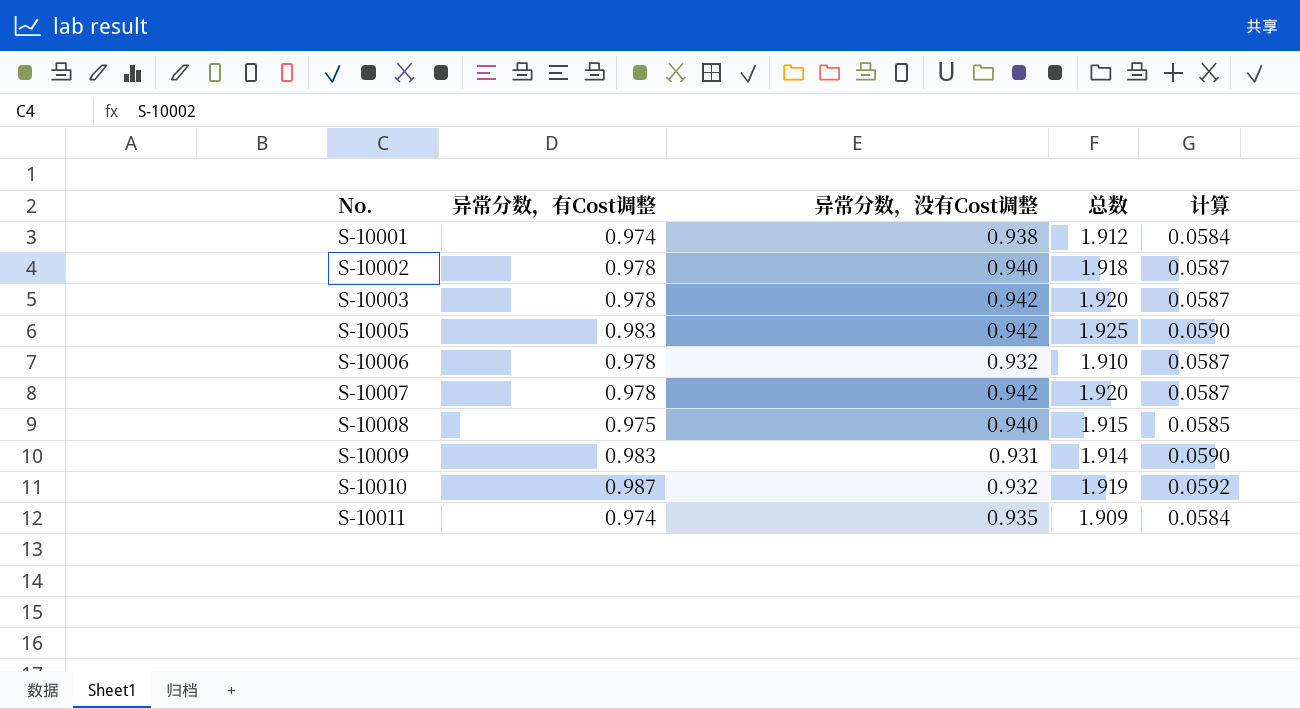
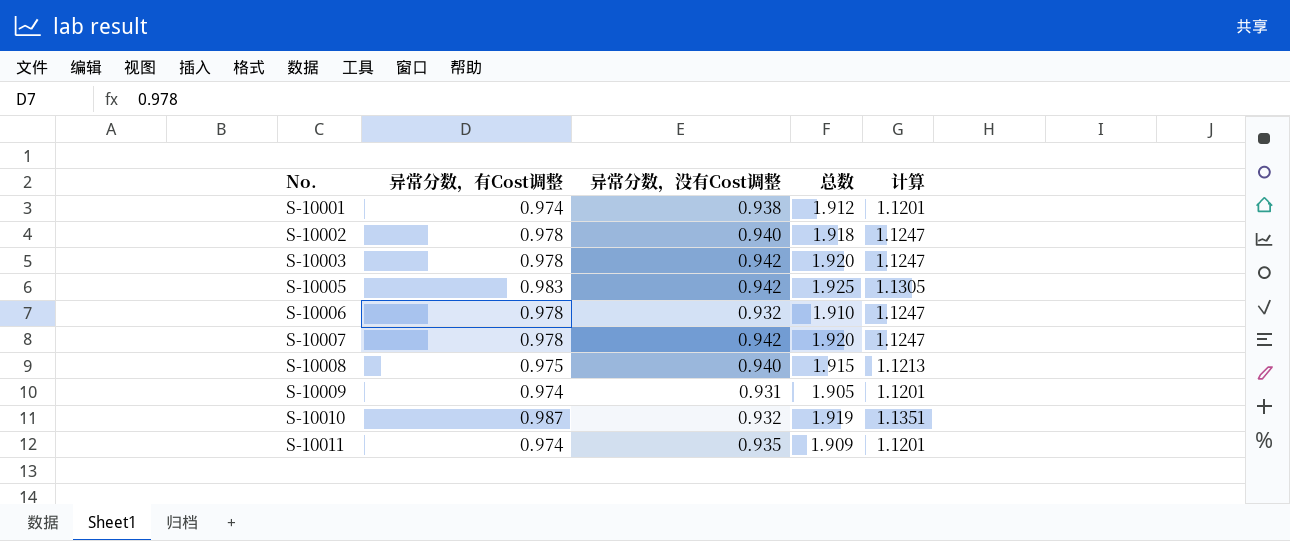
column 计算 | formula: [异常分数，有Cost调整] * 0.06 -> [异常分数，有Cost调整] * 1.15
S-10009 | 异常分数，有Cost调整: 0.983 -> 0.974
S-10009 | 总数: 1.914 -> 1.905

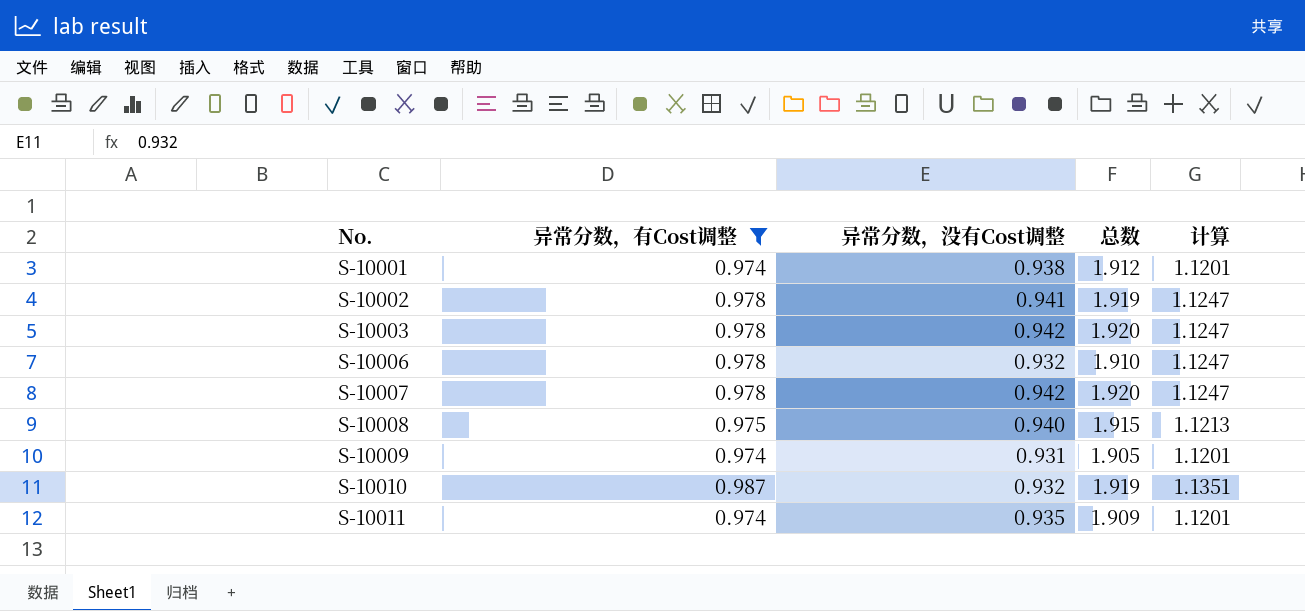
filter: none -> 异常分数，有Cost调整 != 0.983
S-10002 | 异常分数，没有Cost调整: 0.940 -> 0.941
S-10002 | 总数: 1.918 -> 1.919

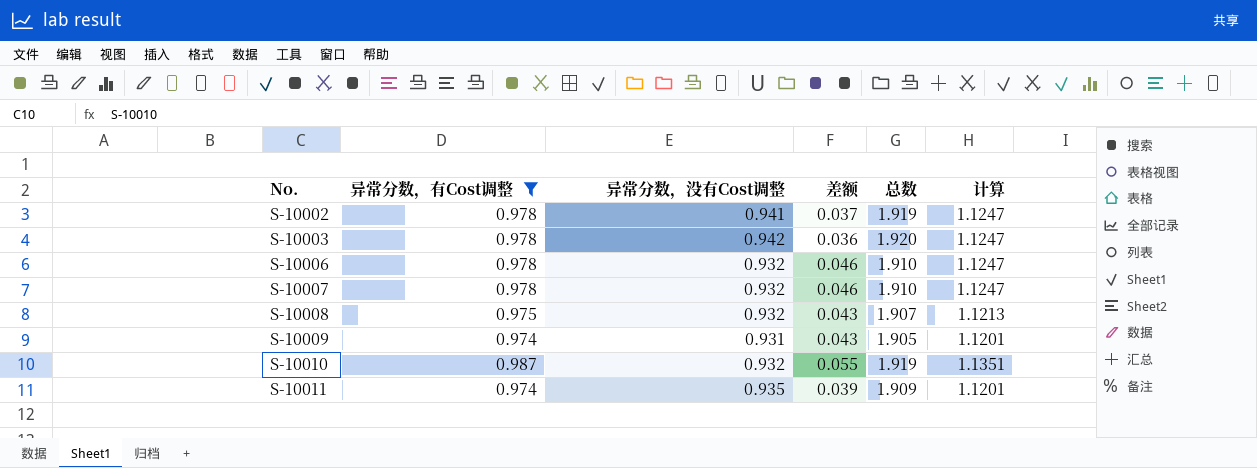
column 差额 | formula: none -> [异常分数，有Cost调整] - [异常分数，没有Cost调整]
row S-10001: 0.974 | 0.938 | 1.912 | 1.1201 -> none
S-10007 | 异常分数，没有Cost调整: 0.942 -> 0.932
S-10007 | 总数: 1.920 -> 1.910
S-10008 | 异常分数，没有Cost调整: 0.940 -> 0.932
S-10008 | 总数: 1.915 -> 1.907

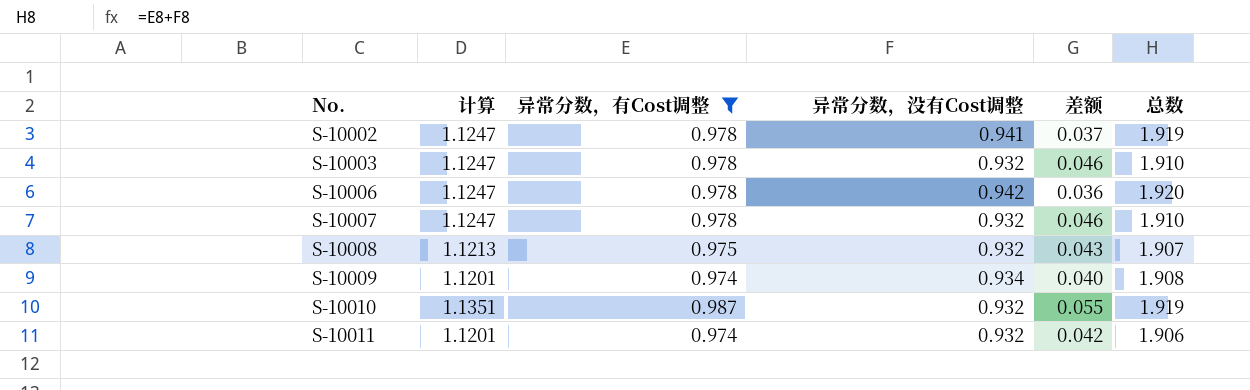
column 计算 | position: 6 -> 2
S-10003 | 异常分数，没有Cost调整: 0.942 -> 0.932
S-10003 | 差额: 0.036 -> 0.046
S-10003 | 总数: 1.920 -> 1.910
S-10006 | 异常分数，没有Cost调整: 0.932 -> 0.942
S-10006 | 差额: 0.046 -> 0.036
S-10006 | 总数: 1.910 -> 1.920
S-10009 | 异常分数，没有Cost调整: 0.931 -> 0.934
S-10009 | 差额: 0.043 -> 0.040
S-10009 | 总数: 1.905 -> 1.908
S-10011 | 异常分数，没有Cost调整: 0.935 -> 0.932
S-10011 | 差额: 0.039 -> 0.042
S-10011 | 总数: 1.909 -> 1.906

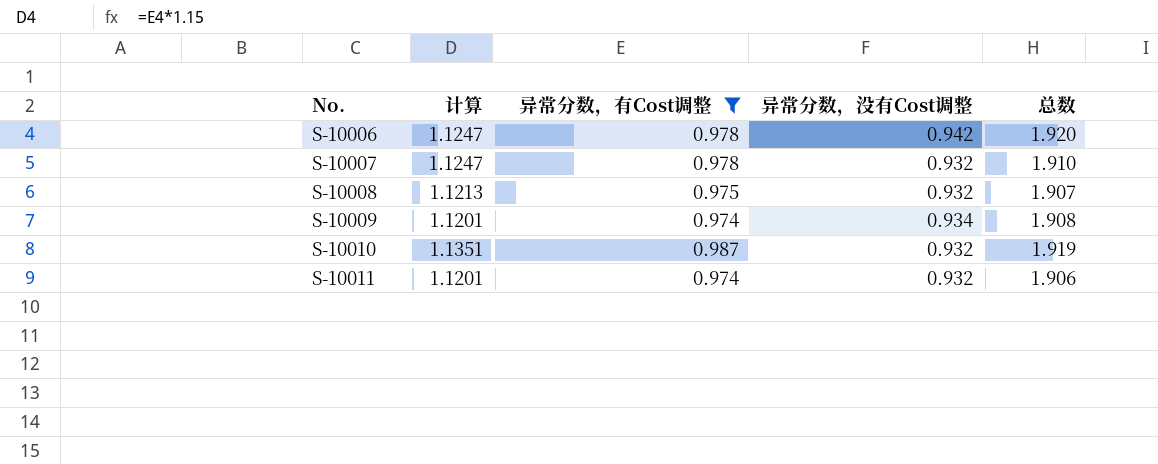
column 差额 | formula: [异常分数，有Cost调整] - [异常分数，没有Cost调整] -> none
row S-10002: 1.1247 | 0.978 | 0.941 | 0.037 | 1.919 -> none
row S-10003: 1.1247 | 0.978 | 0.932 | 0.046 | 1.910 -> none

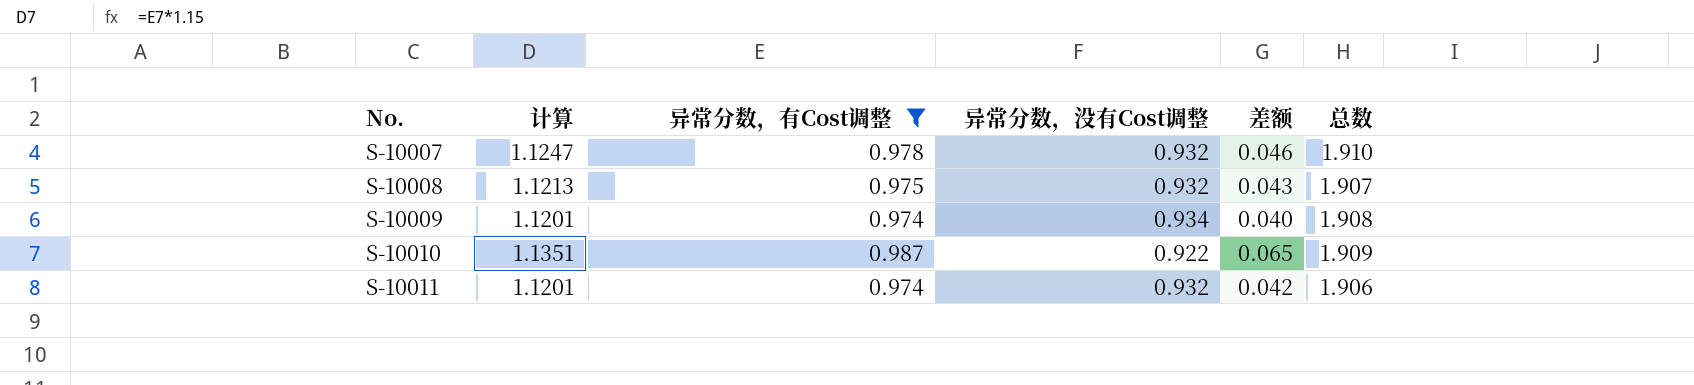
column 差额 | formula: none -> [异常分数，有Cost调整] - [异常分数，没有Cost调整]
row S-10006: 1.1247 | 0.978 | 0.942 | 1.920 -> none
S-10010 | 异常分数，没有Cost调整: 0.932 -> 0.922
S-10010 | 总数: 1.919 -> 1.909

